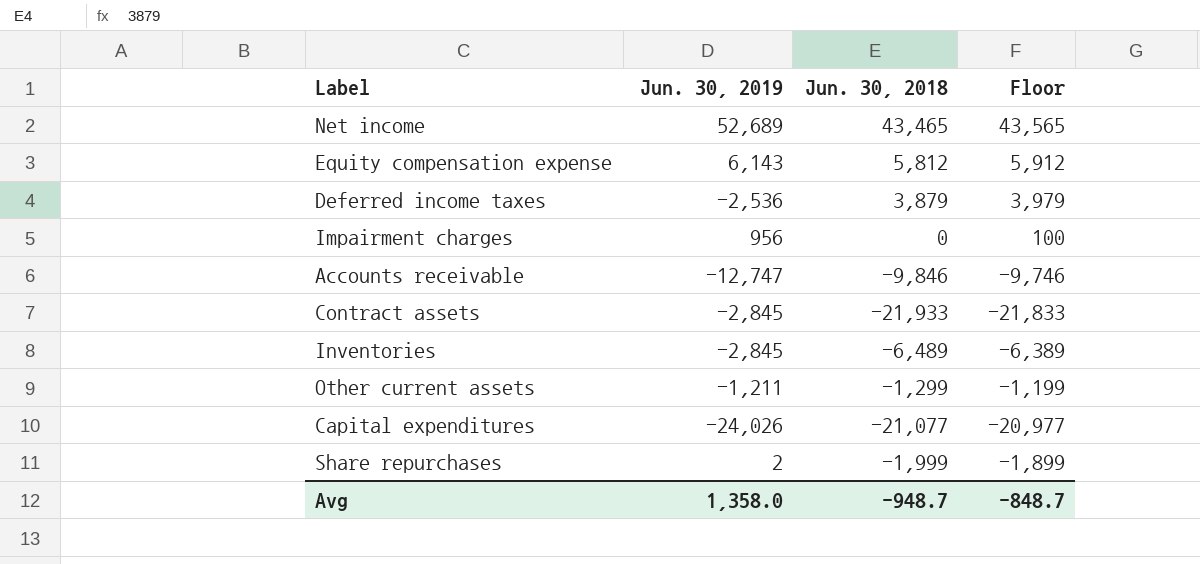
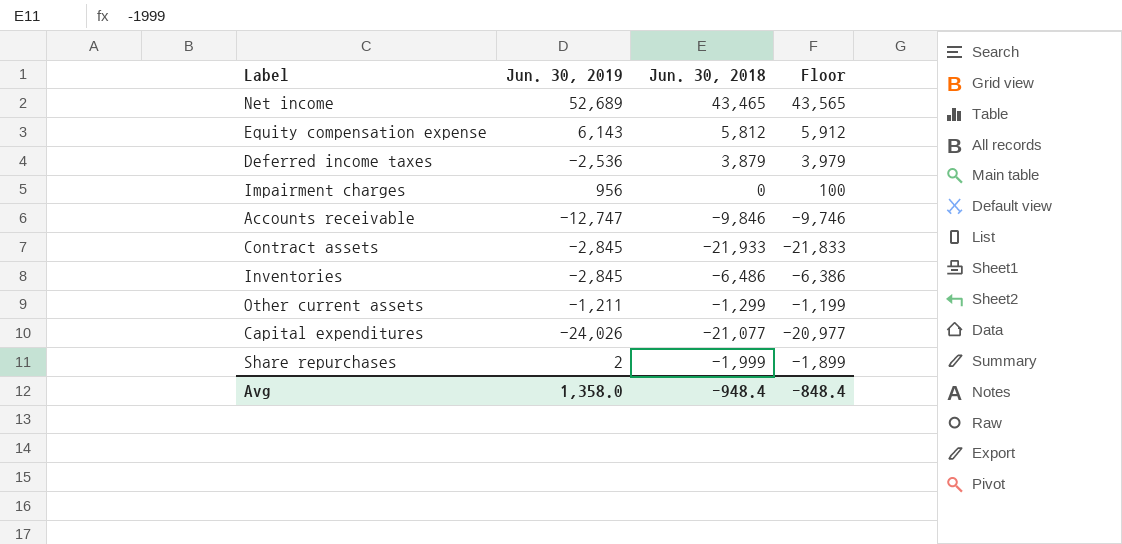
Inventories | Jun. 30, 2018: -6,489 -> -6,486
Inventories | Floor: -6,389 -> -6,386
Avg | Jun. 30, 2018: -948.7 -> -948.4
Avg | Floor: -848.7 -> -848.4

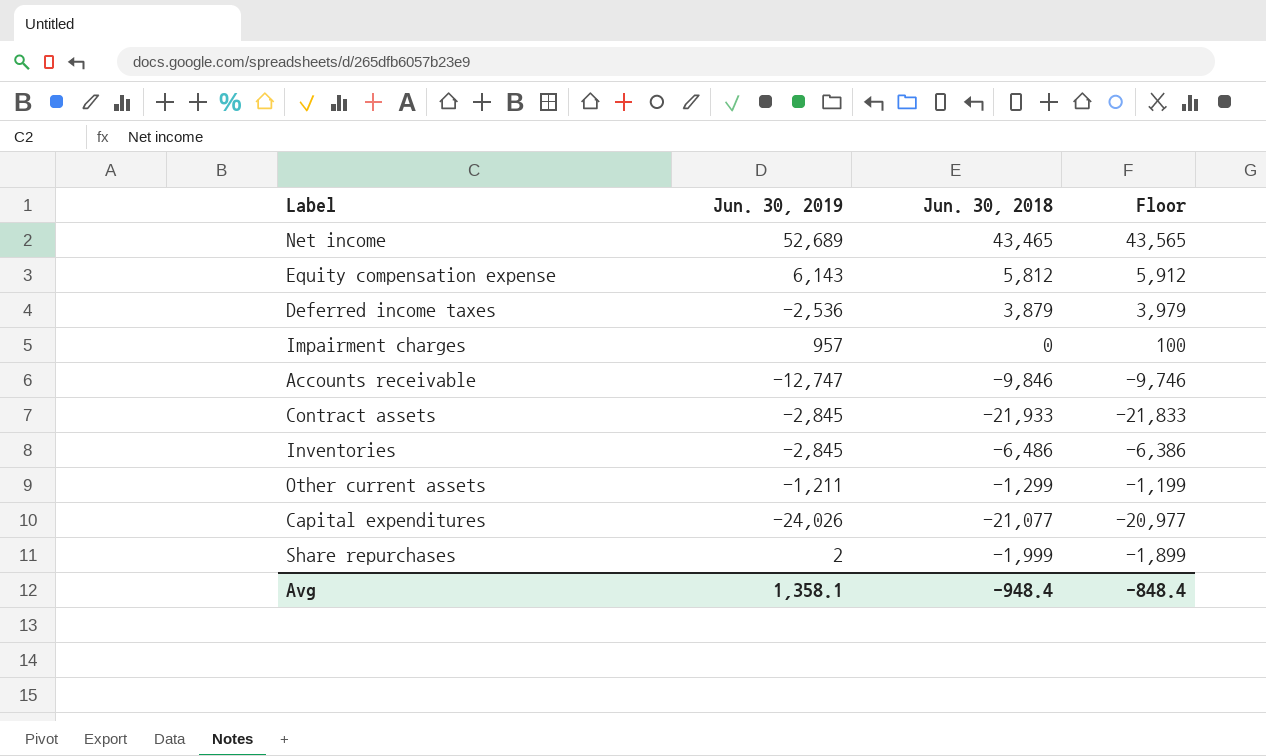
Impairment charges | Jun. 30, 2019: 956 -> 957
Avg | Jun. 30, 2019: 1,358.0 -> 1,358.1

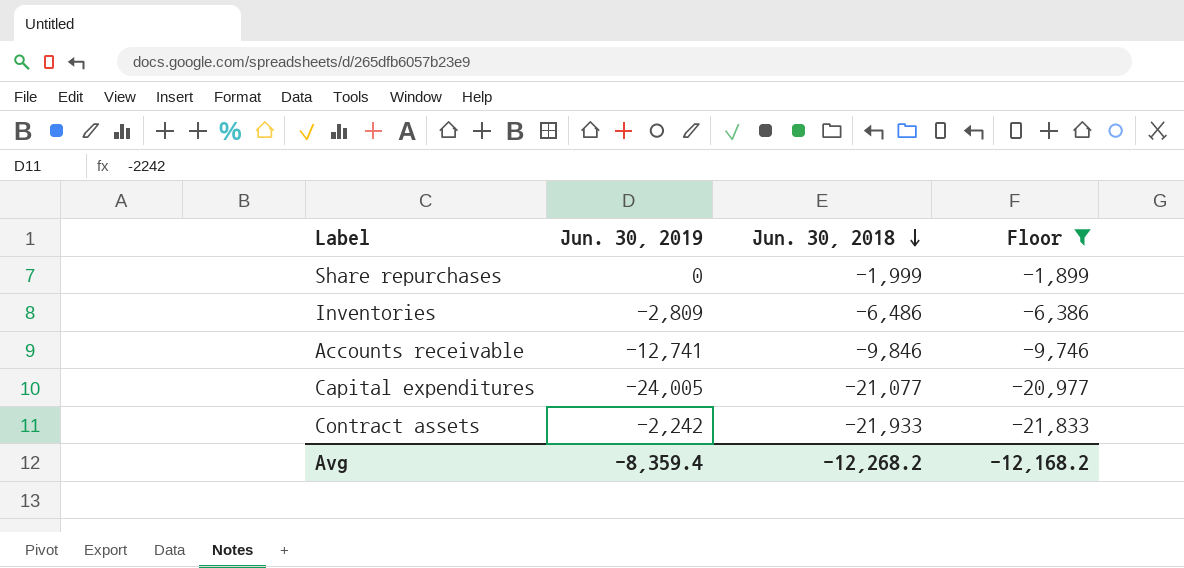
filter: none -> Floor <= -1,899
row order: none -> Jun. 30, 2018 descending
Share repurchases | Jun. 30, 2019: 2 -> 0
Inventories | Jun. 30, 2019: -2,845 -> -2,809
Accounts receivable | Jun. 30, 2019: -12,747 -> -12,741
Capital expenditures | Jun. 30, 2019: -24,026 -> -24,005
Contract assets | Jun. 30, 2019: -2,845 -> -2,242
Avg | Jun. 30, 2019: 1,358.1 -> -8,359.4
Avg | Jun. 30, 2018: -948.4 -> -12,268.2
Avg | Floor: -848.4 -> -12,168.2

